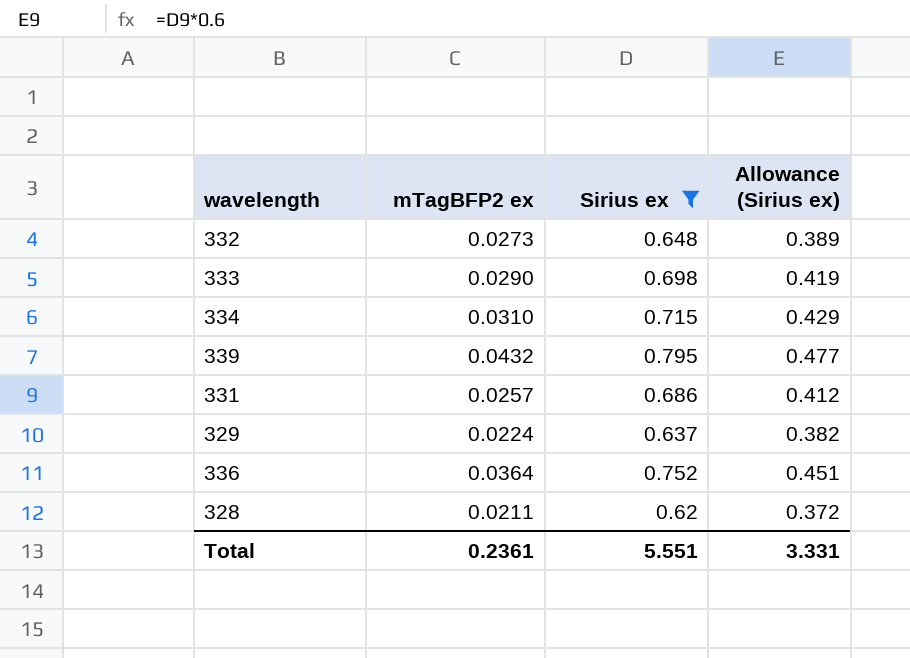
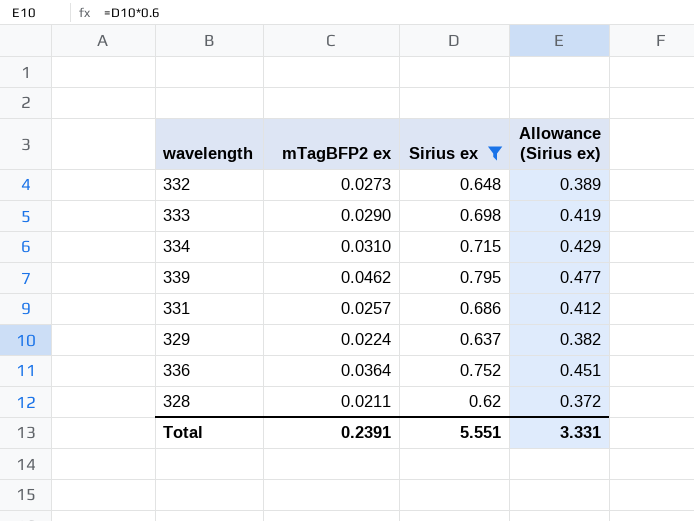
339 | mTagBFP2 ex: 0.0432 -> 0.0462
Total | mTagBFP2 ex: 0.2361 -> 0.2391

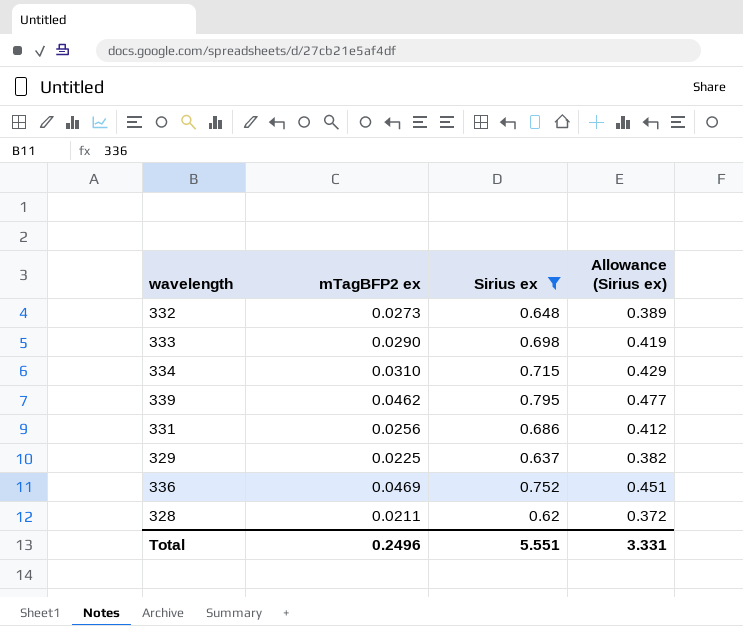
331 | mTagBFP2 ex: 0.0257 -> 0.0256
329 | mTagBFP2 ex: 0.0224 -> 0.0225
336 | mTagBFP2 ex: 0.0364 -> 0.0469
Total | mTagBFP2 ex: 0.2391 -> 0.2496

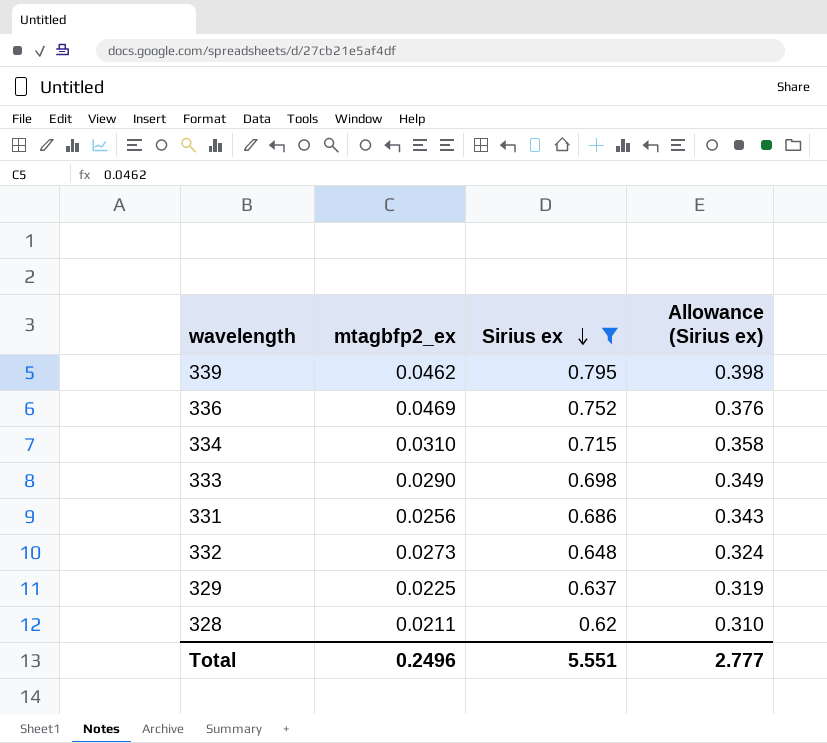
row order: none -> Sirius ex descending
column name: mTagBFP2 ex -> mtagbfp2_ex
column Allowance (Sirius ex) | formula: [Sirius ex] * 0.6 -> [Sirius ex] * 0.5
Total | Allowance (Sirius ex): 3.331 -> 2.777

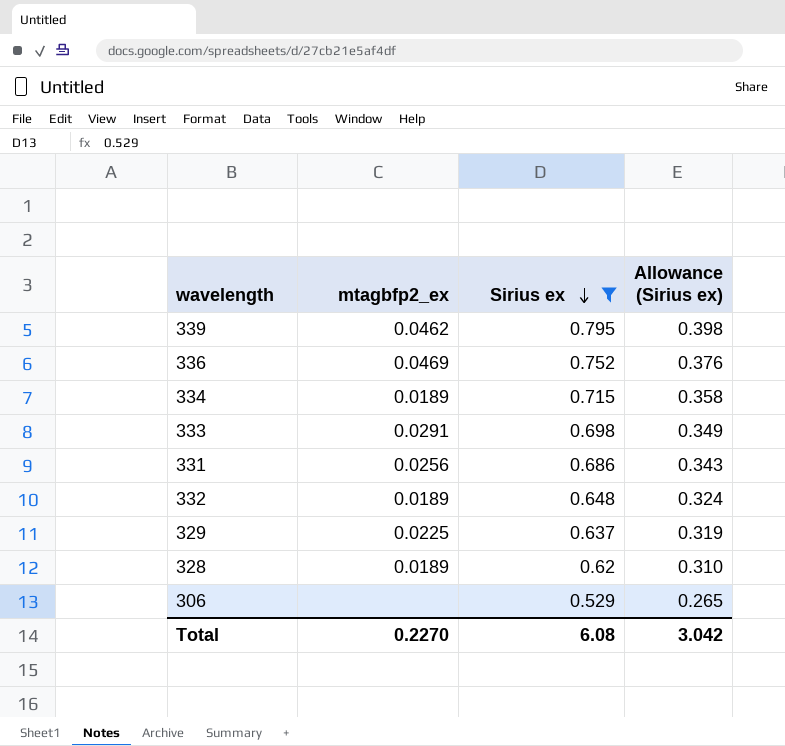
334 | mtagbfp2_ex: 0.0310 -> 0.0189
333 | mtagbfp2_ex: 0.0290 -> 0.0291
332 | mtagbfp2_ex: 0.0273 -> 0.0189
328 | mtagbfp2_ex: 0.0211 -> 0.0189
row 306: none -> none | 0.529 | 0.265
Total | mtagbfp2_ex: 0.2496 -> 0.2270
Total | Sirius ex: 5.551 -> 6.08
Total | Allowance (Sirius ex): 2.777 -> 3.042

